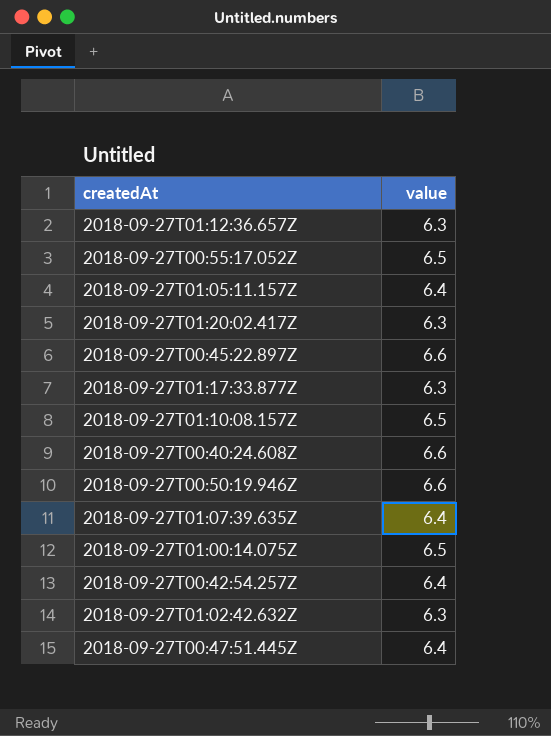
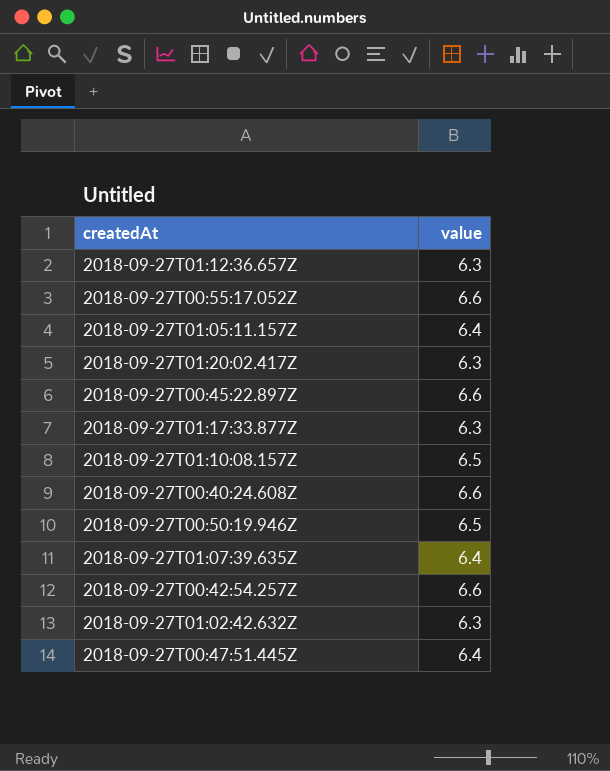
row 2018-09-27T01:00:14.075Z: 6.5 -> none
2018-09-27T00:55:17.052Z | value: 6.5 -> 6.6
2018-09-27T00:50:19.946Z | value: 6.6 -> 6.5
2018-09-27T00:42:54.257Z | value: 6.4 -> 6.6

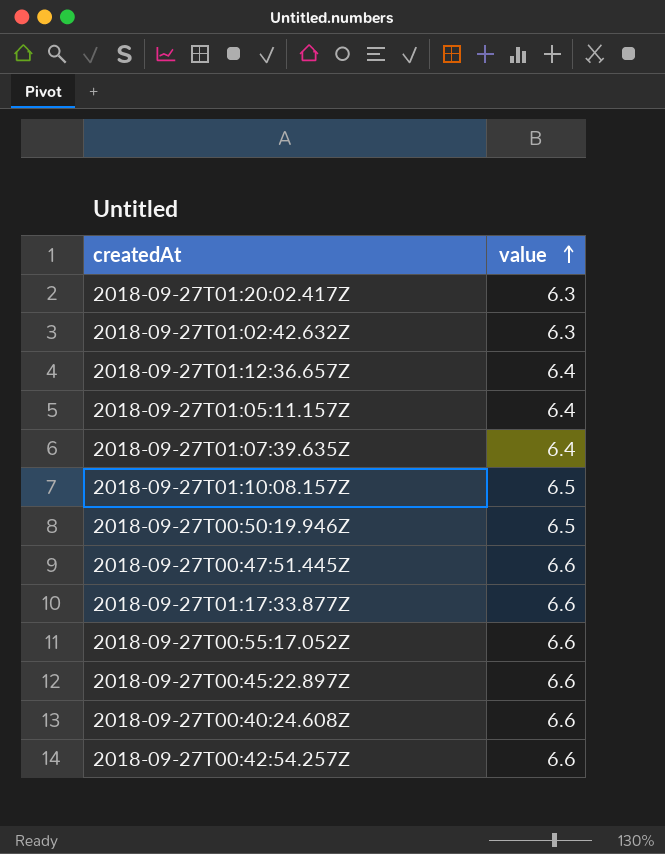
row order: none -> value ascending
2018-09-27T01:12:36.657Z | value: 6.3 -> 6.4
2018-09-27T00:47:51.445Z | value: 6.4 -> 6.6
2018-09-27T01:17:33.877Z | value: 6.3 -> 6.6

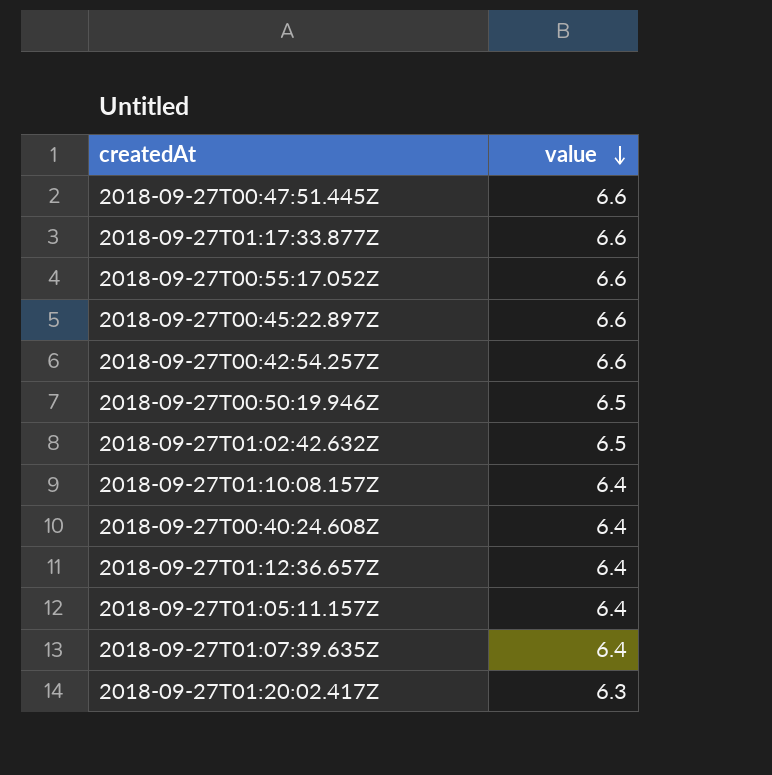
row order: value ascending -> value descending
2018-09-27T01:02:42.632Z | value: 6.3 -> 6.5
2018-09-27T01:10:08.157Z | value: 6.5 -> 6.4
2018-09-27T00:40:24.608Z | value: 6.6 -> 6.4

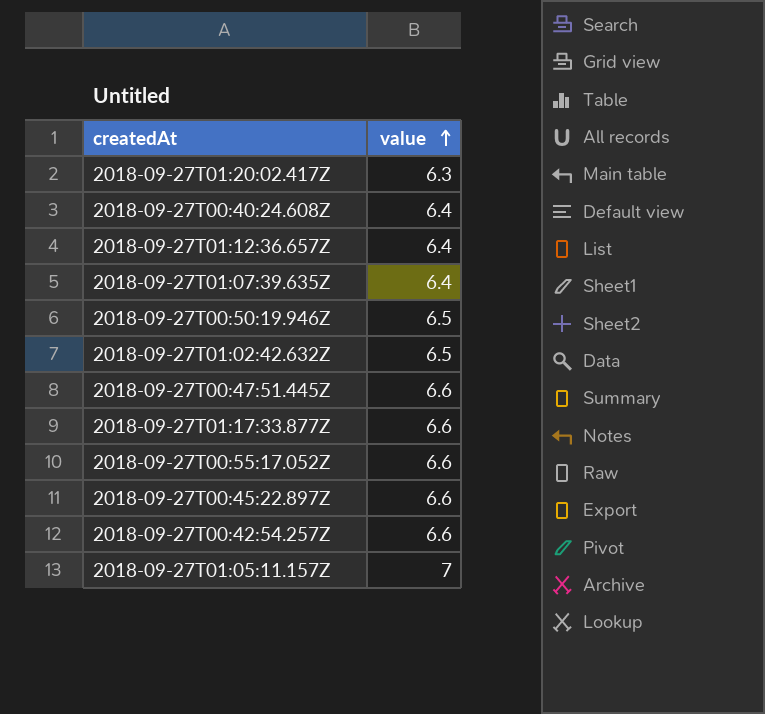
row order: value descending -> value ascending
row 2018-09-27T01:10:08.157Z: 6.4 -> none
2018-09-27T01:05:11.157Z | value: 6.4 -> 7

